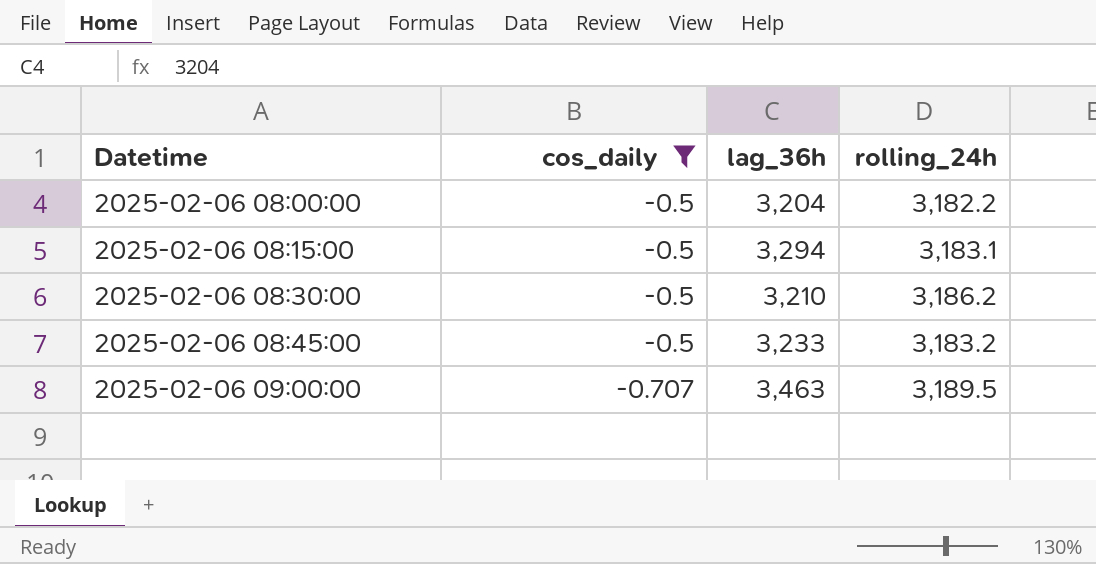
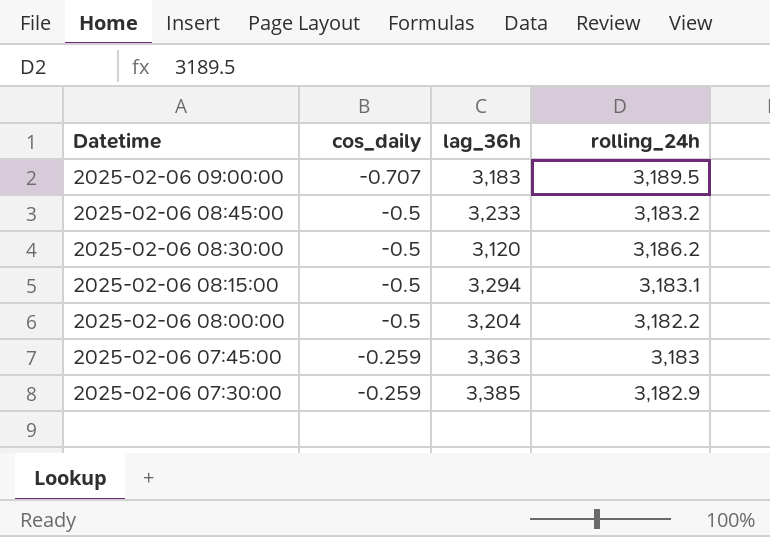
filter: cos_daily != -0.259 -> none
row order: Datetime ascending -> Datetime descending
2025-02-06 09:00:00 | lag_36h: 3,463 -> 3,183
2025-02-06 08:30:00 | lag_36h: 3,210 -> 3,120

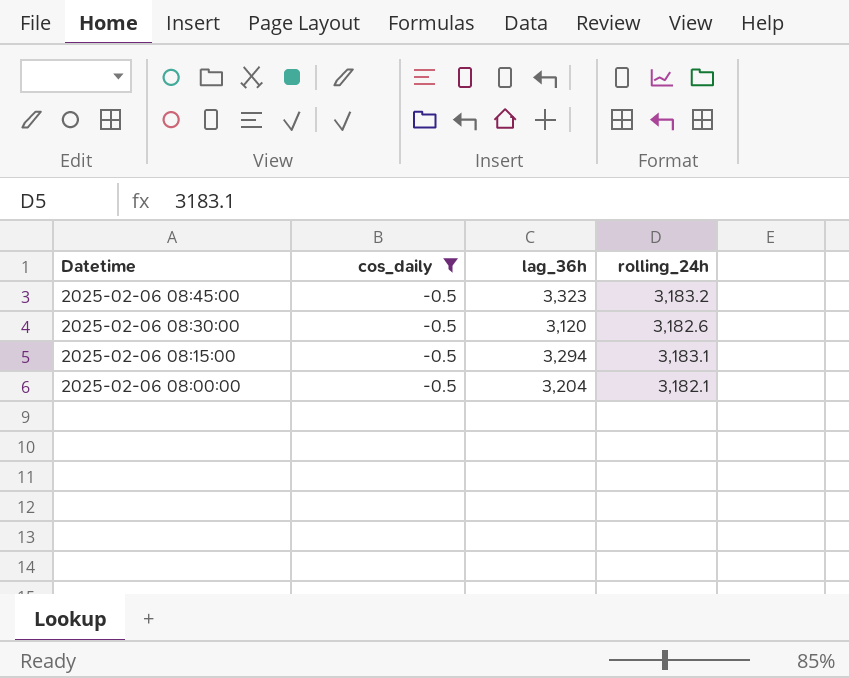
filter: none -> cos_daily = -0.5
2025-02-06 08:45:00 | lag_36h: 3,233 -> 3,323
2025-02-06 08:30:00 | rolling_24h: 3,186.2 -> 3,182.6
2025-02-06 08:00:00 | rolling_24h: 3,182.2 -> 3,182.1

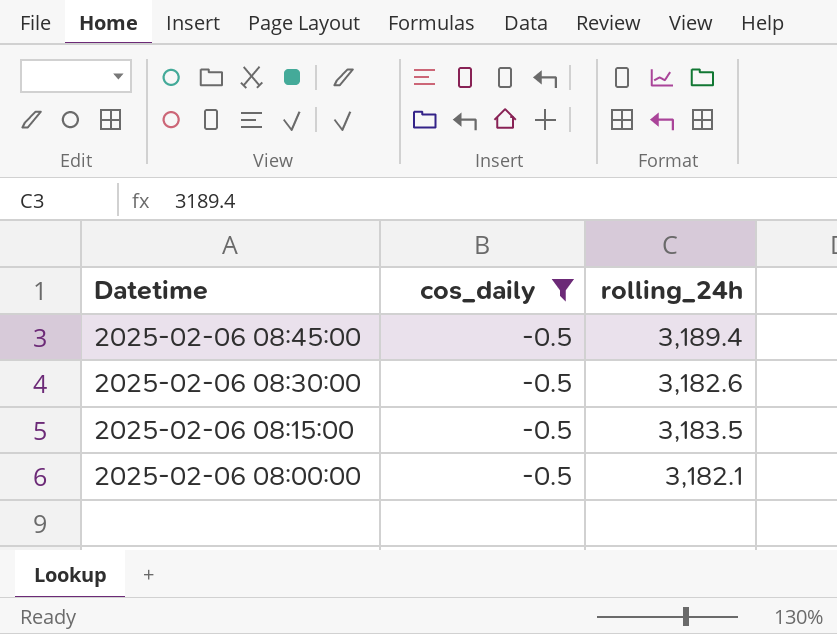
column lag_36h | position: 3 -> none
2025-02-06 08:45:00 | rolling_24h: 3,183.2 -> 3,189.4
2025-02-06 08:15:00 | rolling_24h: 3,183.1 -> 3,183.5

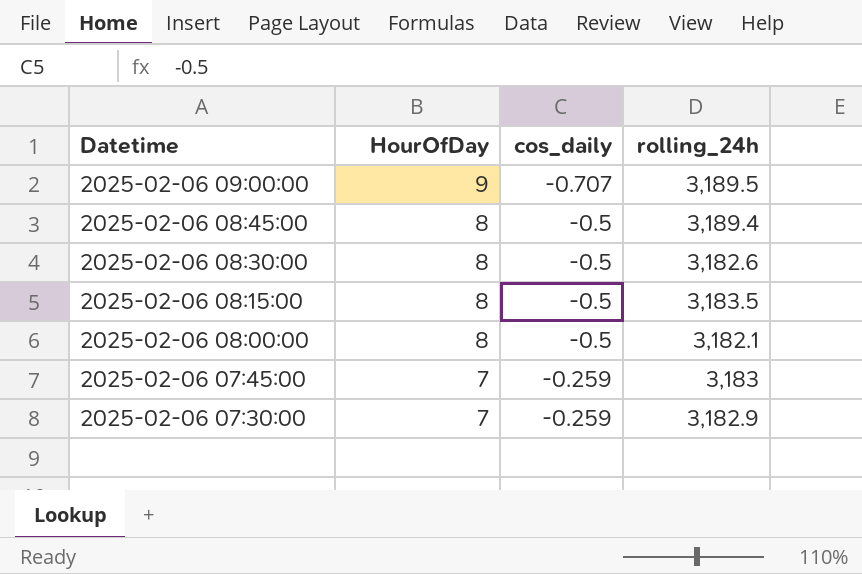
filter: cos_daily = -0.5 -> none
column HourOfDay | position: none -> 2

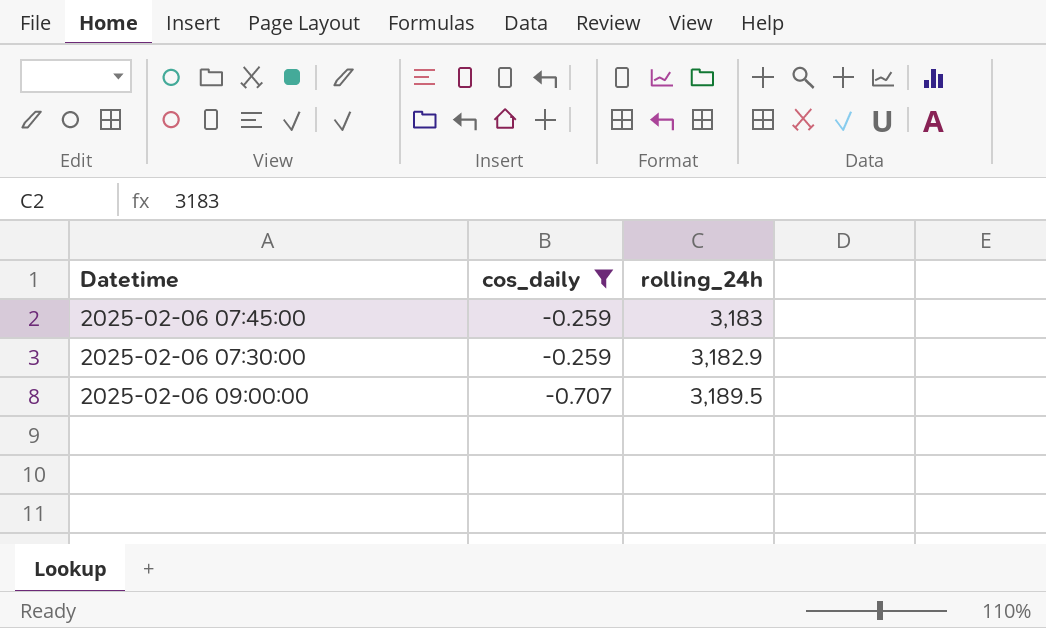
filter: none -> cos_daily != -0.5
row order: Datetime descending -> cos_daily descending
column HourOfDay | position: 2 -> none

